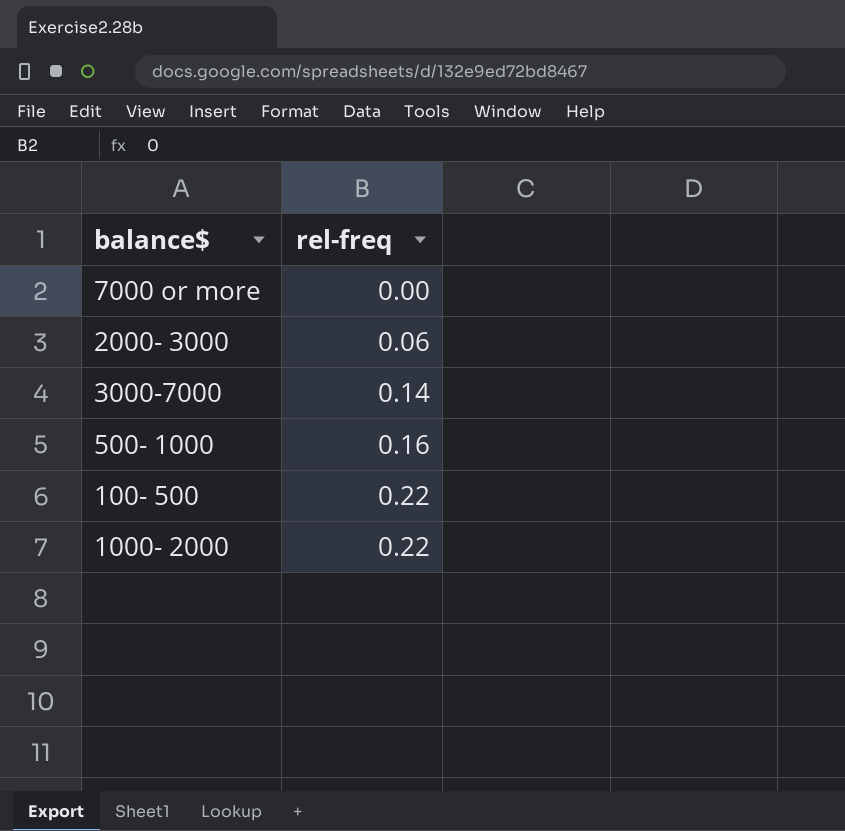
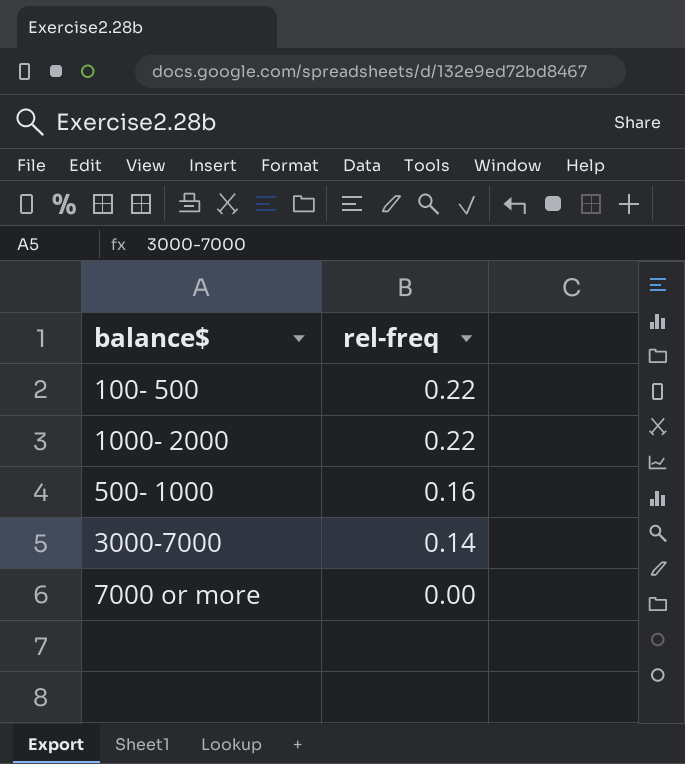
row order: rel-freq ascending -> rel-freq descending
row 2000- 3000: 0.06 -> none

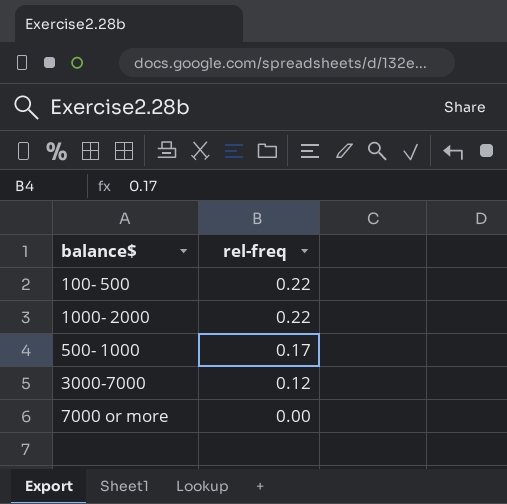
500- 1000 | rel-freq: 0.16 -> 0.17
3000-7000 | rel-freq: 0.14 -> 0.12

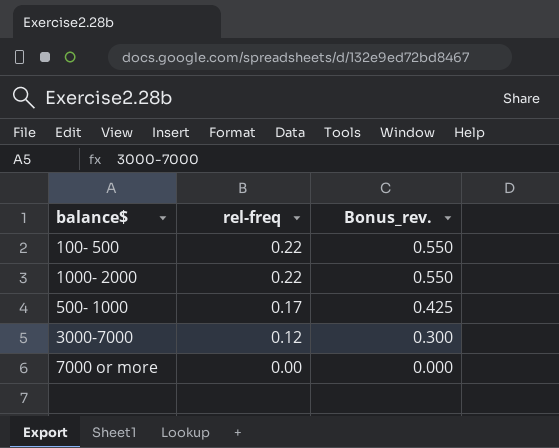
column Bonus_rev. | formula: none -> [rel-freq] * 2.5

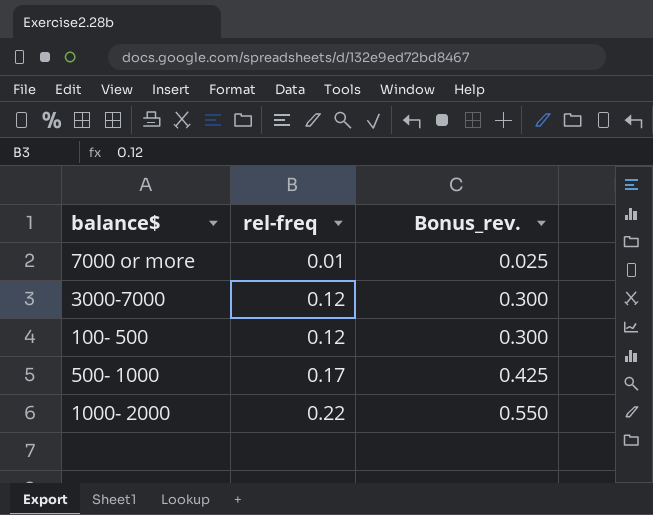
row order: rel-freq descending -> rel-freq ascending
7000 or more | rel-freq: 0.00 -> 0.01
7000 or more | Bonus_rev.: 0.000 -> 0.025
100- 500 | rel-freq: 0.22 -> 0.12
100- 500 | Bonus_rev.: 0.550 -> 0.300

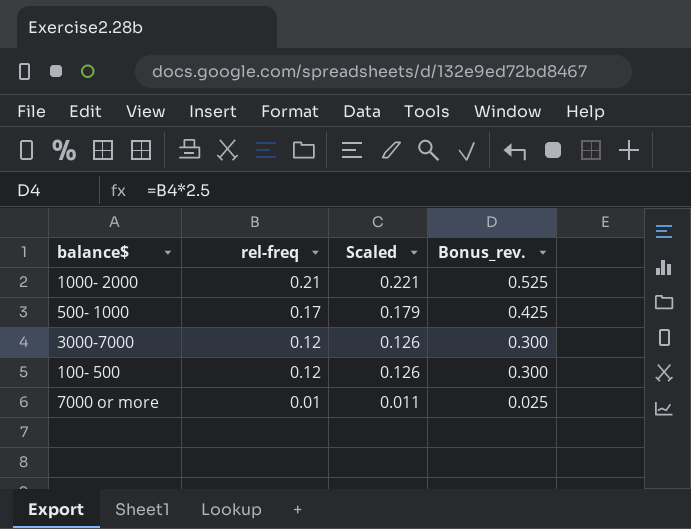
row order: rel-freq ascending -> rel-freq descending
column Scaled | formula: none -> [rel-freq] * 1.05
1000- 2000 | rel-freq: 0.22 -> 0.21
1000- 2000 | Bonus_rev.: 0.550 -> 0.525

